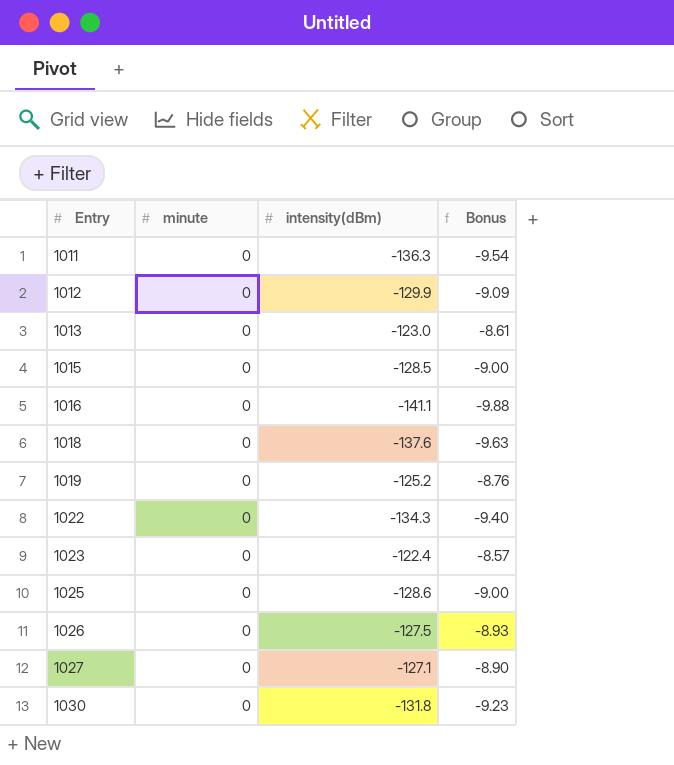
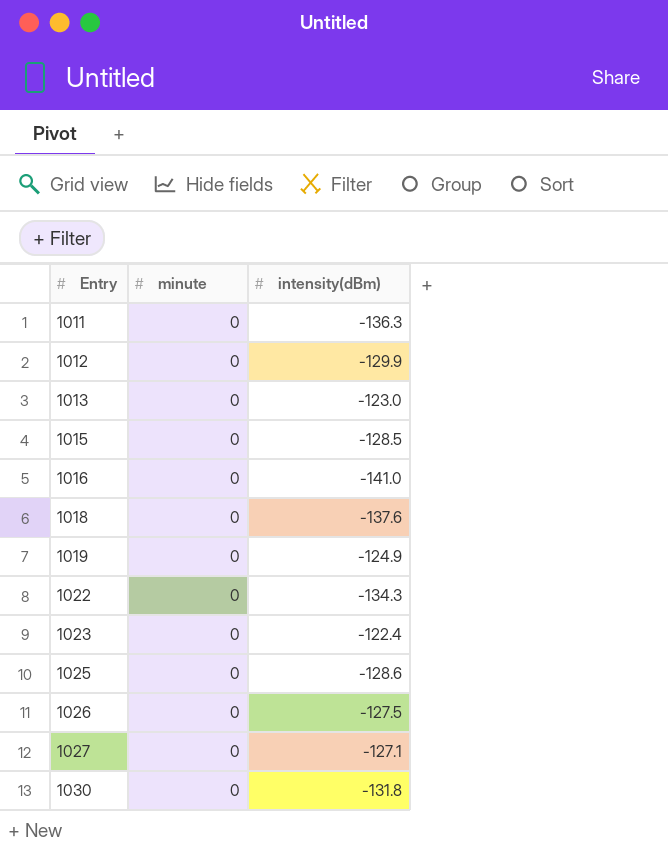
column Bonus | formula: [intensity(dBm)] * 0.07 -> none
1016 | intensity(dBm): -141.1 -> -141.0
1019 | intensity(dBm): -125.2 -> -124.9

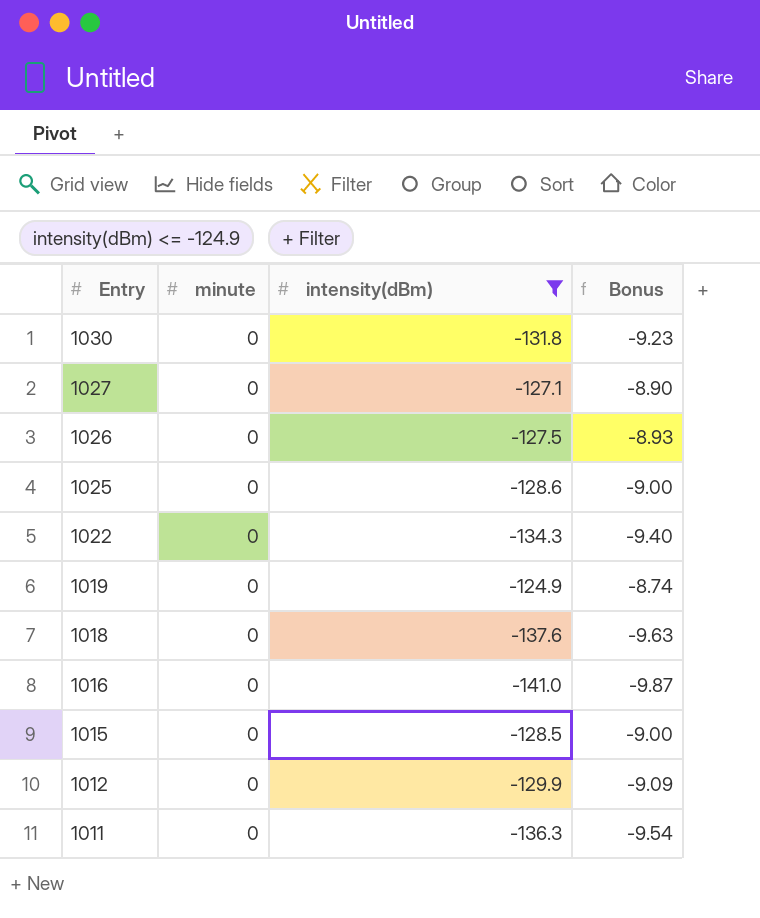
filter: none -> intensity(dBm) <= -124.9
row order: Entry ascending -> Entry descending
column Bonus | formula: none -> [intensity(dBm)] * 0.07

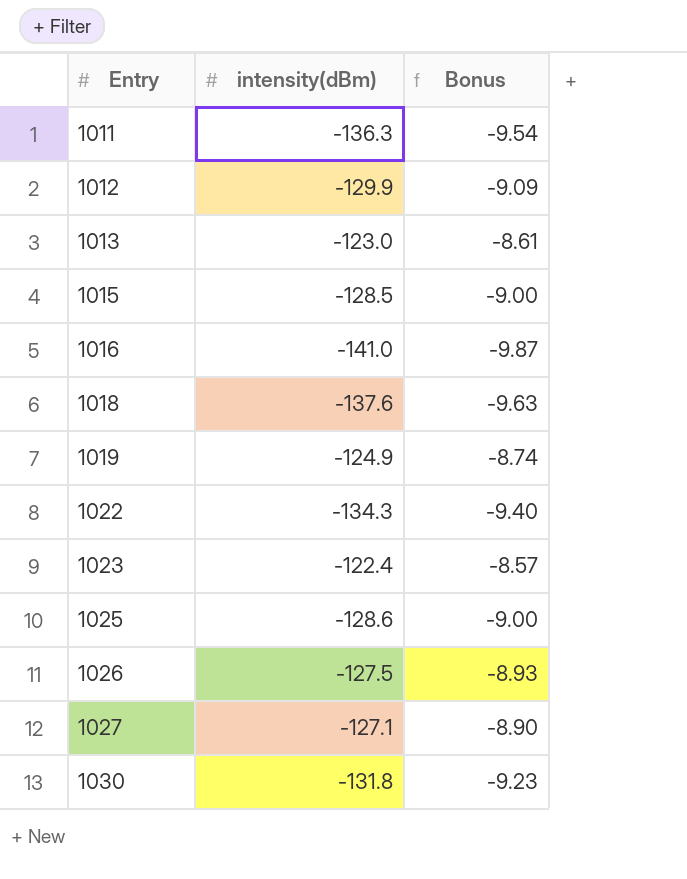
filter: intensity(dBm) <= -124.9 -> none
row order: Entry descending -> Entry ascending
column minute | position: 2 -> none

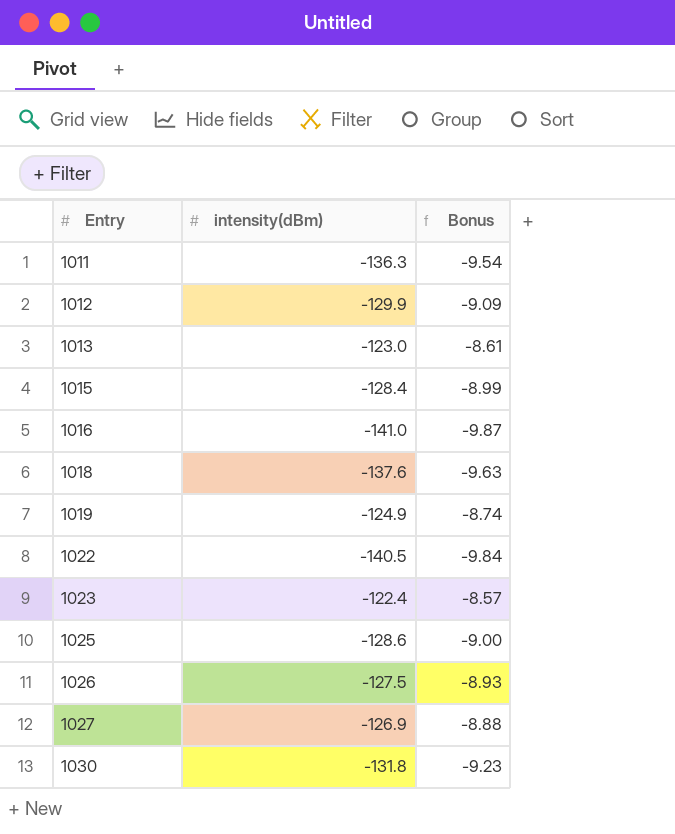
1015 | intensity(dBm): -128.5 -> -128.4
1015 | Bonus: -9.00 -> -8.99
1022 | intensity(dBm): -134.3 -> -140.5
1022 | Bonus: -9.40 -> -9.84
1027 | intensity(dBm): -127.1 -> -126.9
1027 | Bonus: -8.90 -> -8.88

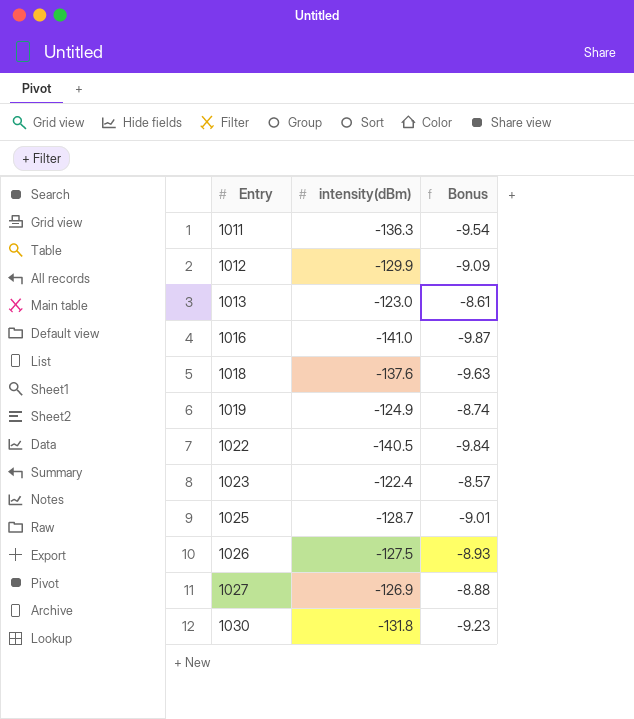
row 1015: -128.4 | -8.99 -> none
1025 | intensity(dBm): -128.6 -> -128.7
1025 | Bonus: -9.00 -> -9.01

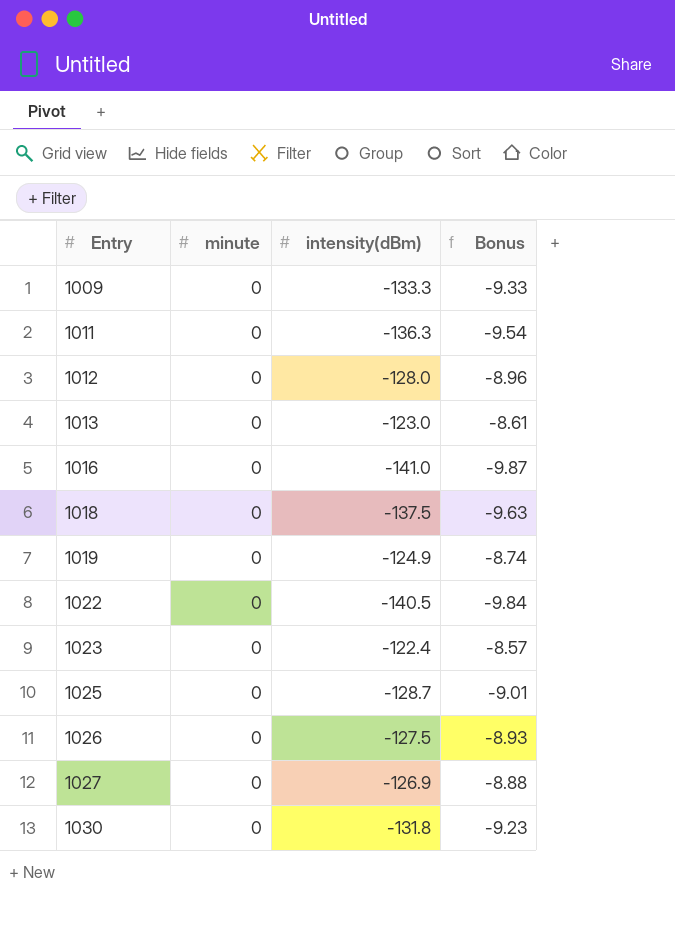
column minute | position: none -> 2
row 1009: none -> 0 | -133.3 | -9.33
1012 | intensity(dBm): -129.9 -> -128.0
1012 | Bonus: -9.09 -> -8.96
1018 | intensity(dBm): -137.6 -> -137.5

